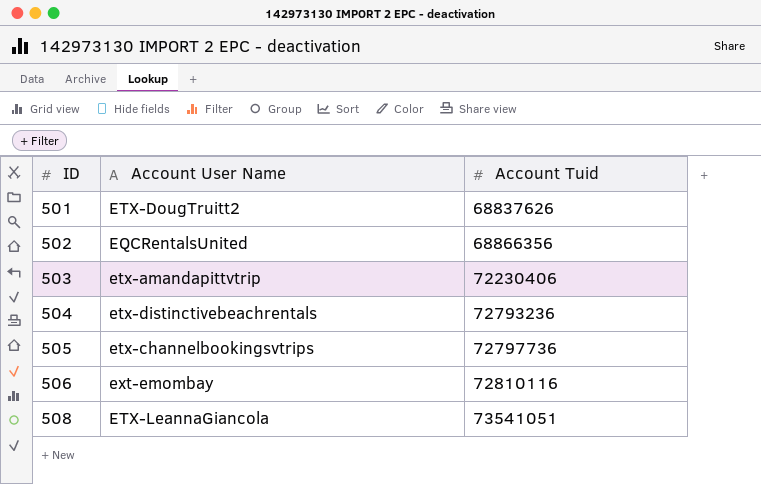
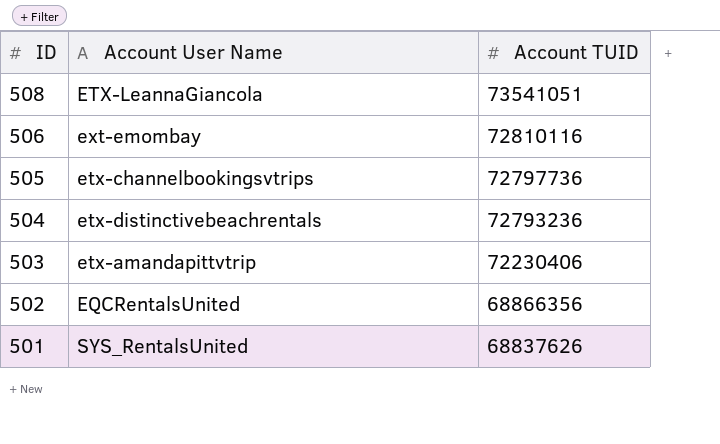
row order: ID ascending -> ID descending
column name: Account Tuid -> Account TUID
501 | Account User Name: ETX-DougTruitt2 -> SYS_RentalsUnited

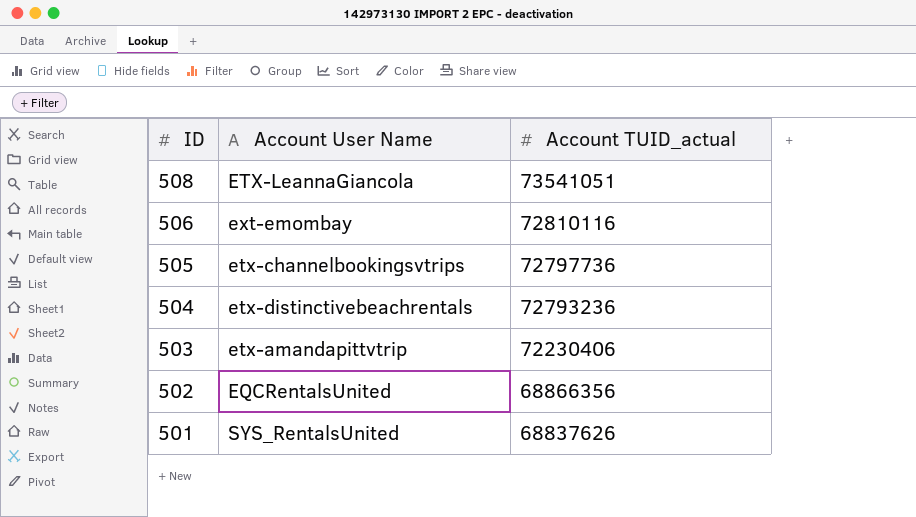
column name: Account TUID -> Account TUID_actual

